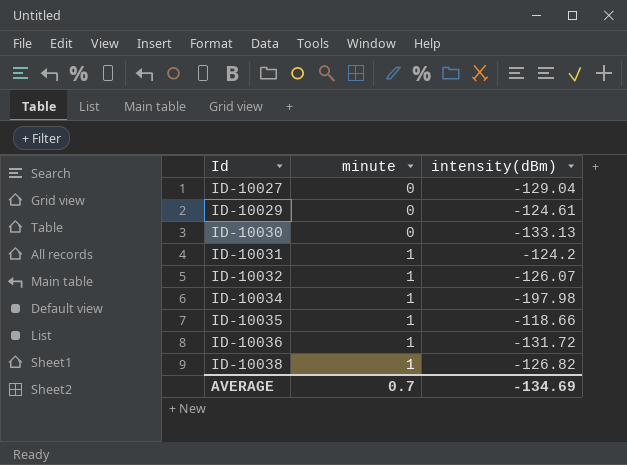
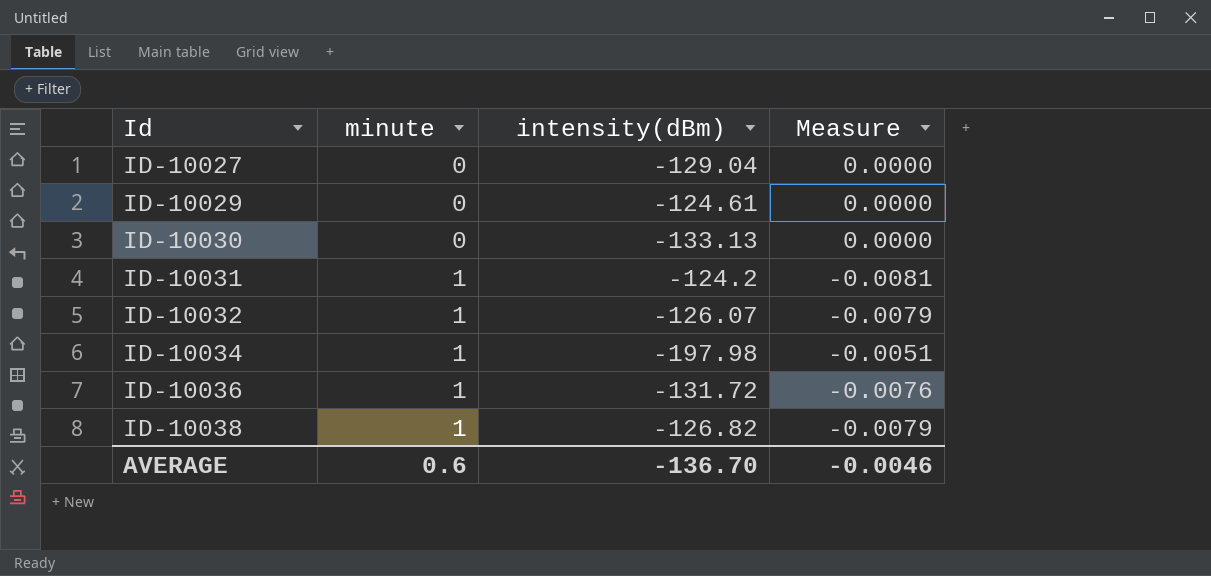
column Measure | formula: none -> [minute] / [intensity(dBm)]
row ID-10035: 1 | -118.66 -> none
AVERAGE | minute: 0.7 -> 0.6
AVERAGE | intensity(dBm): -134.69 -> -136.70

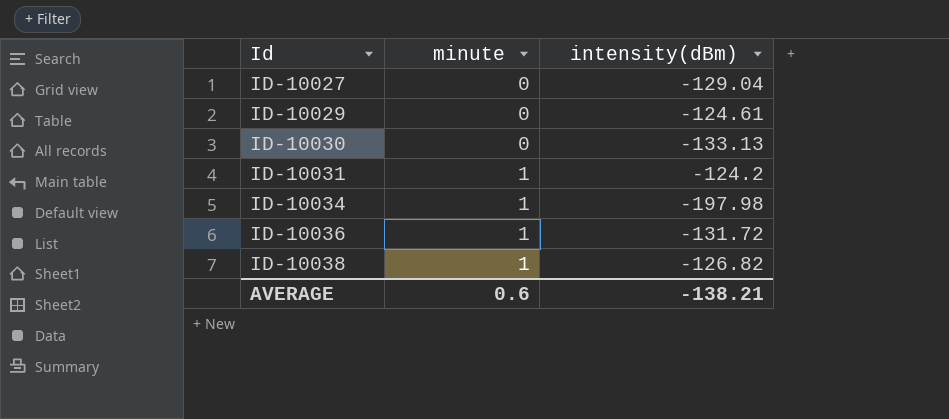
column Measure | formula: [minute] / [intensity(dBm)] -> none
row ID-10032: 1 | -126.07 | -0.0079 -> none
AVERAGE | intensity(dBm): -136.70 -> -138.21

